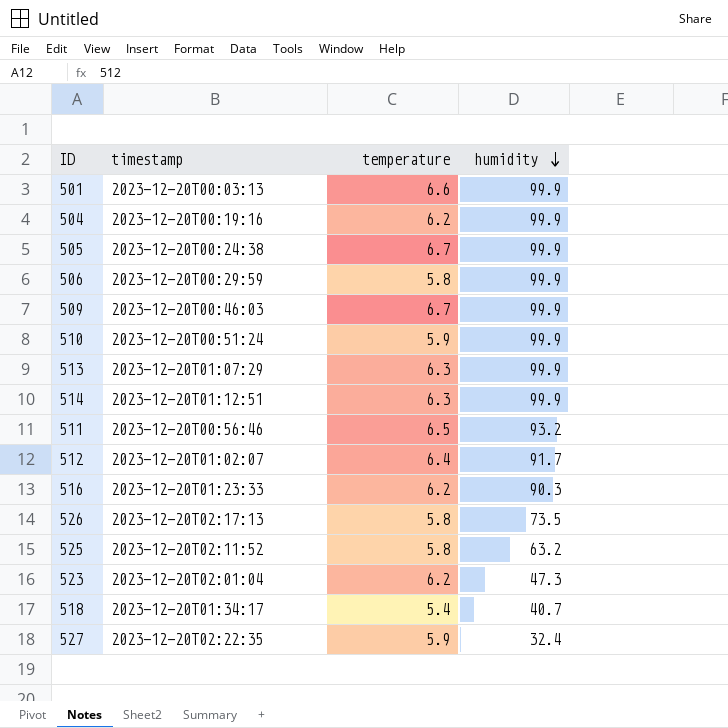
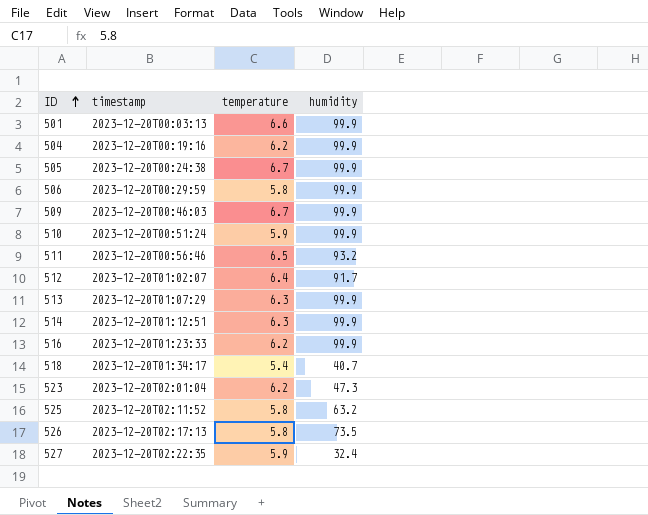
row order: humidity descending -> ID ascending
516 | humidity: 90.3 -> 99.9

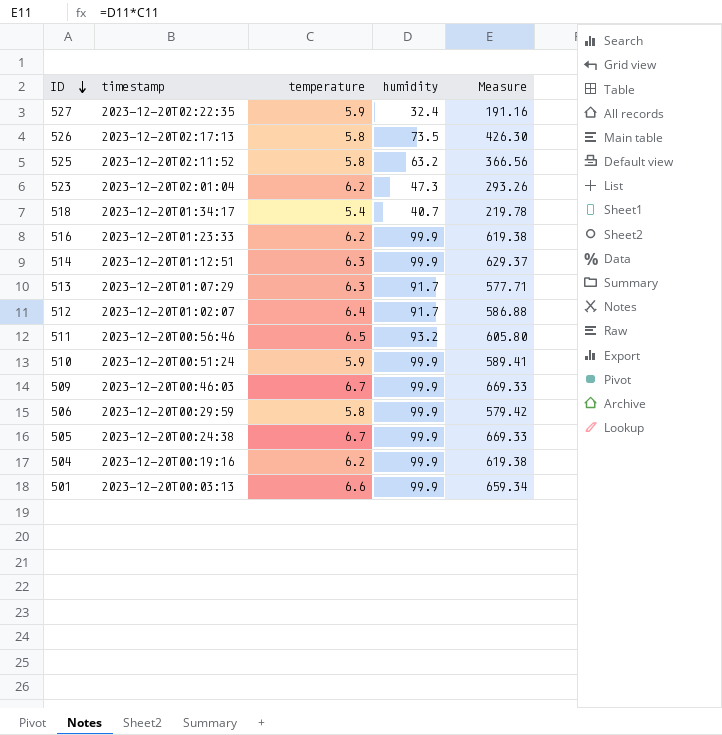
row order: ID ascending -> ID descending
column Measure | formula: none -> [temperature] * [humidity]
513 | humidity: 99.9 -> 91.7

